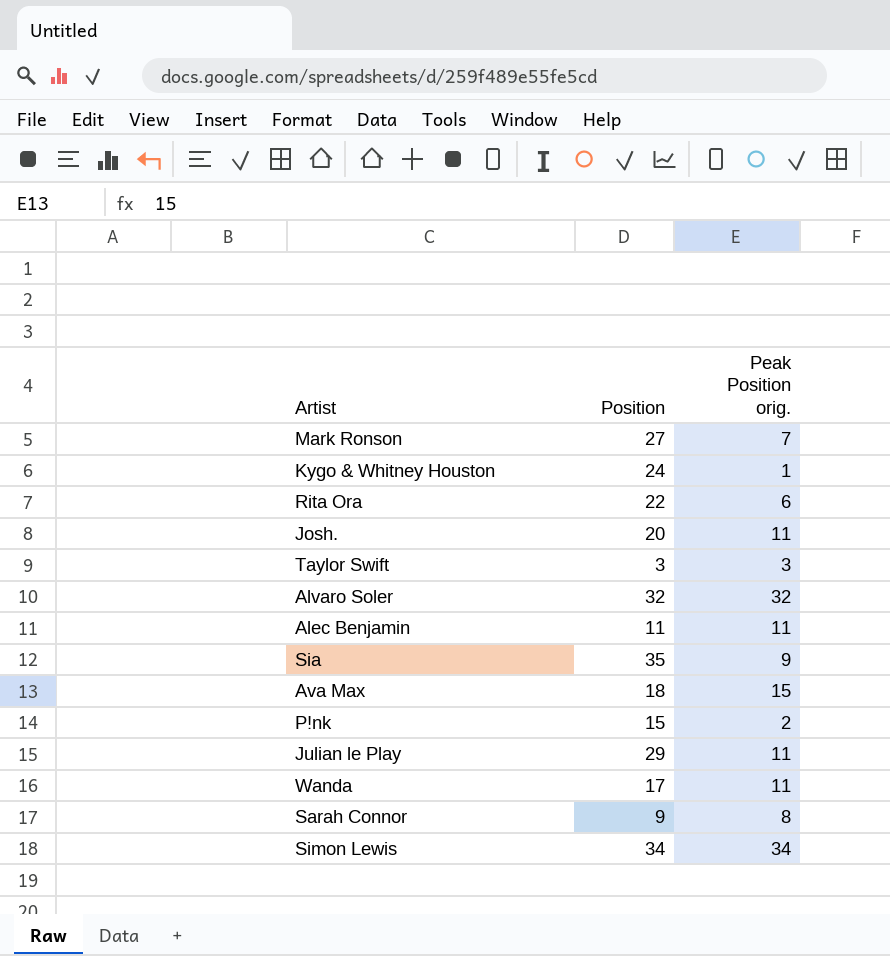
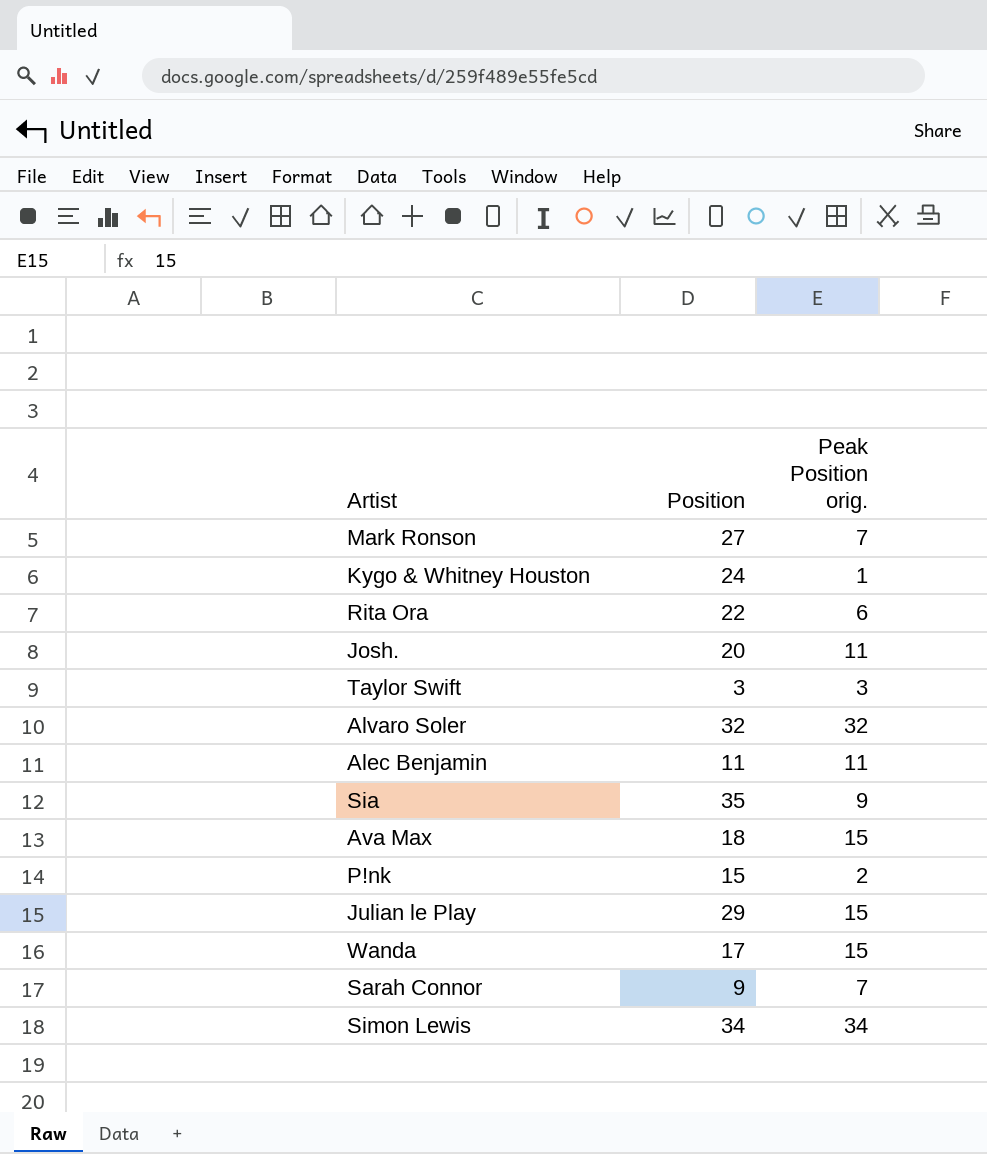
Julian le Play | Peak Position orig.: 11 -> 15
Wanda | Peak Position orig.: 11 -> 15
Sarah Connor | Peak Position orig.: 8 -> 7

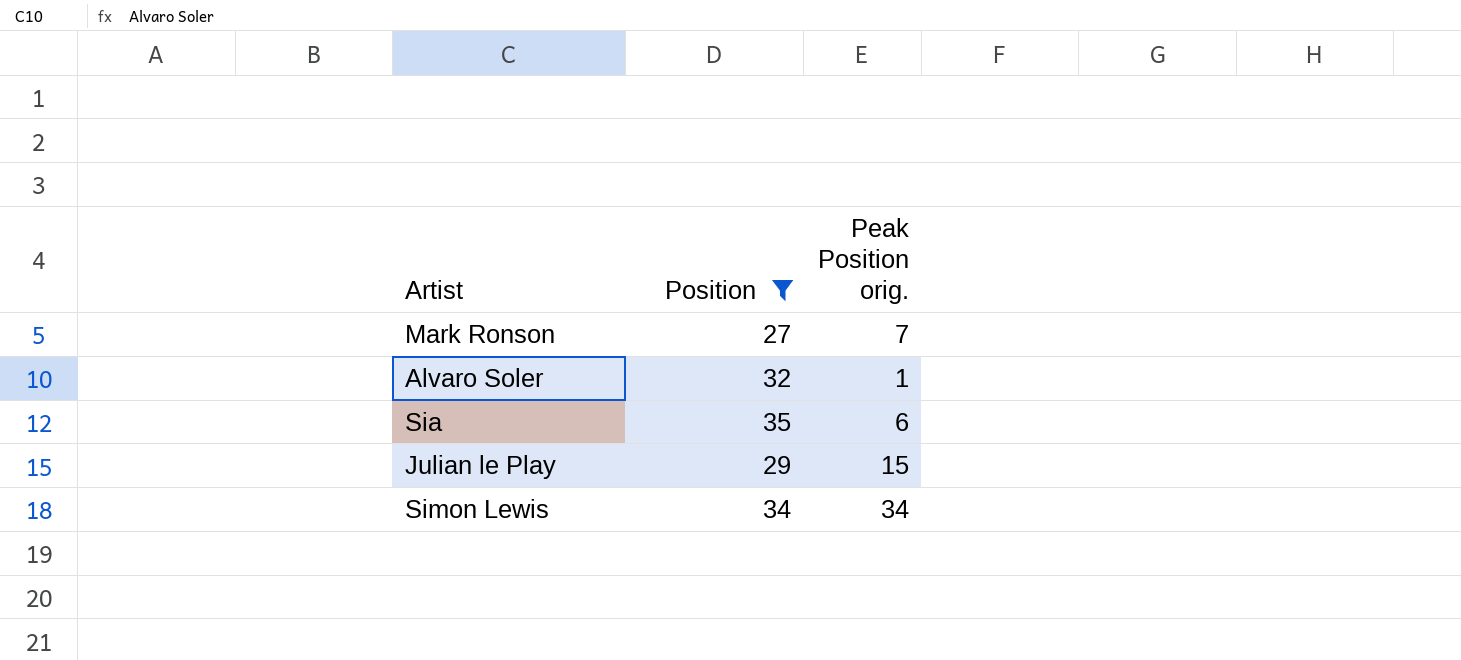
filter: none -> Position >= 27
Alvaro Soler | Peak Position orig.: 32 -> 1
Sia | Peak Position orig.: 9 -> 6

